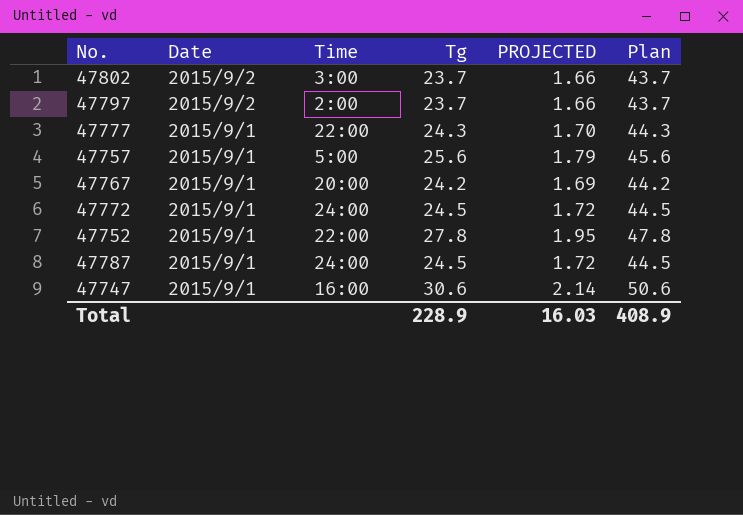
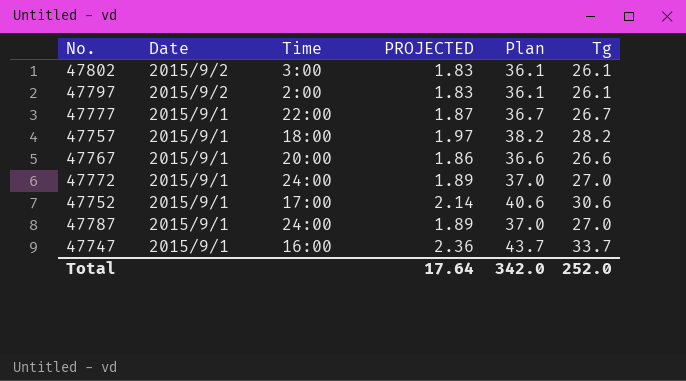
column Plan | formula: [Tg] + 20 -> [Tg] + 10
column Tg | position: 4 -> 6
47802 | PROJECTED: 1.66 -> 1.83
47802 | Tg: 23.7 -> 26.1
47797 | PROJECTED: 1.66 -> 1.83
47797 | Tg: 23.7 -> 26.1
47777 | PROJECTED: 1.70 -> 1.87
47777 | Tg: 24.3 -> 26.7
47757 | Time: 5:00 -> 18:00
47757 | PROJECTED: 1.79 -> 1.97
47757 | Tg: 25.6 -> 28.2
47767 | PROJECTED: 1.69 -> 1.86
47767 | Tg: 24.2 -> 26.6
47772 | PROJECTED: 1.72 -> 1.89
47772 | Tg: 24.5 -> 27.0
47752 | Time: 22:00 -> 17:00
47752 | PROJECTED: 1.95 -> 2.14
47752 | Tg: 27.8 -> 30.6
47787 | PROJECTED: 1.72 -> 1.89
47787 | Tg: 24.5 -> 27.0
47747 | PROJECTED: 2.14 -> 2.36
47747 | Tg: 30.6 -> 33.7
Total | PROJECTED: 16.03 -> 17.64
Total | Plan: 408.9 -> 342.0
Total | Tg: 228.9 -> 252.0

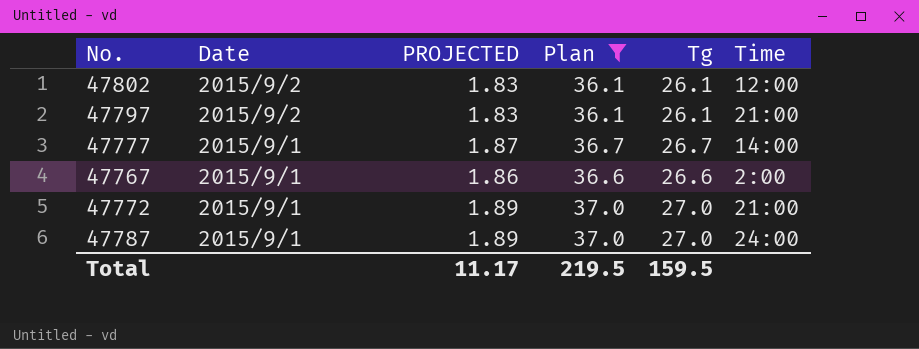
filter: none -> Plan <= 37.0
column Time | position: 3 -> 6
47802 | Time: 3:00 -> 12:00
47797 | Time: 2:00 -> 21:00
47777 | Time: 22:00 -> 14:00
47767 | Time: 20:00 -> 2:00
47772 | Time: 24:00 -> 21:00
Total | PROJECTED: 17.64 -> 11.17
Total | Plan: 342.0 -> 219.5
Total | Tg: 252.0 -> 159.5

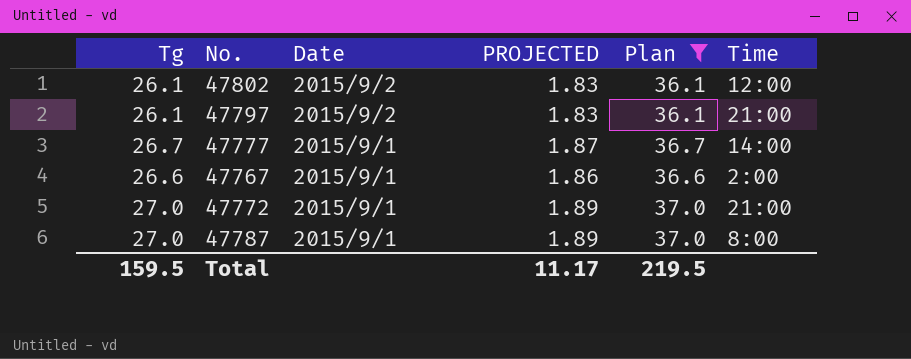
column Tg | position: 5 -> 1
47787 | Time: 24:00 -> 8:00

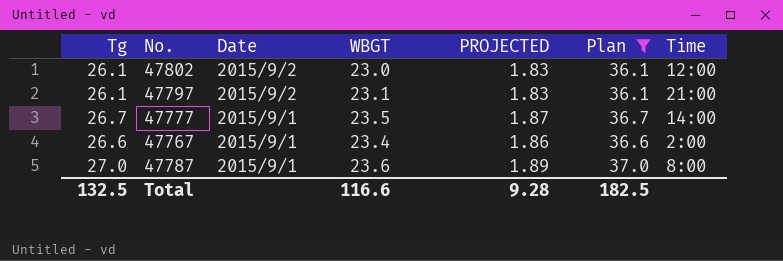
column WBGT | position: none -> 4
row 47772: 27.0 | 2015/9/1 | 1.89 | 37.0 | 21:00 -> none
Total | Tg: 159.5 -> 132.5
Total | PROJECTED: 11.17 -> 9.28
Total | Plan: 219.5 -> 182.5

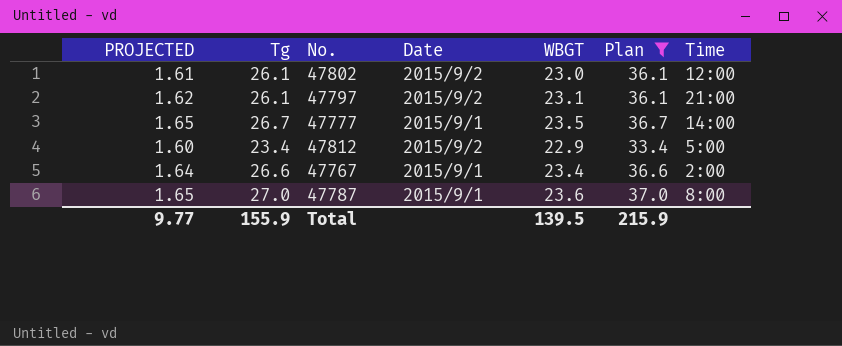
column PROJECTED | formula: [Tg] * 0.07 -> [WBGT] * 0.07
column PROJECTED | position: 5 -> 1
row 47812: none -> 1.60 | 23.4 | 2015/9/2 | 22.9 | 33.4 | 5:00
Total | PROJECTED: 9.28 -> 9.77
Total | Tg: 132.5 -> 155.9
Total | WBGT: 116.6 -> 139.5
Total | Plan: 182.5 -> 215.9

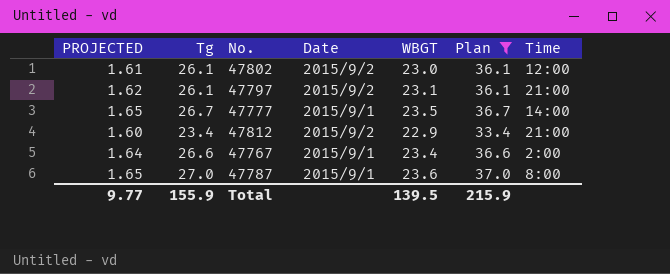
47812 | Time: 5:00 -> 21:00

